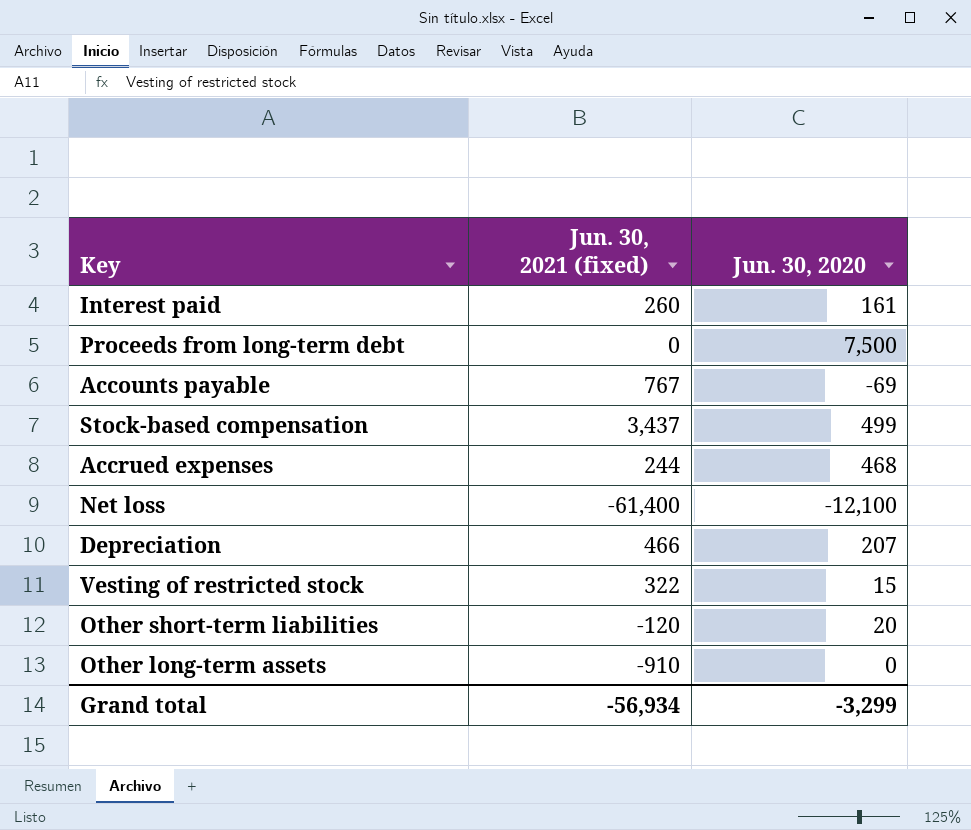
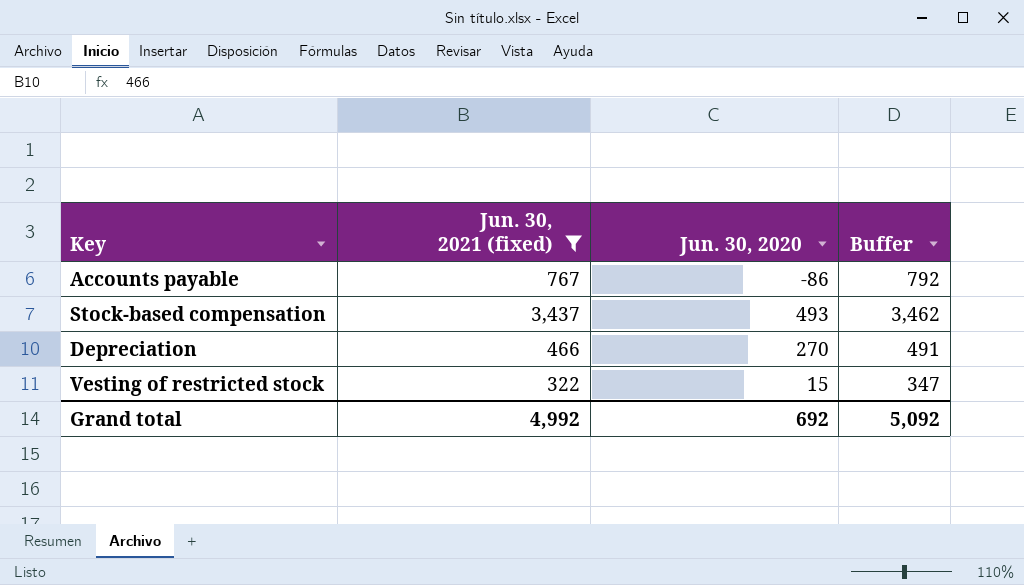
filter: none -> Jun. 30, 2021 (fixed) >= 322
column Buffer | formula: none -> [Jun. 30, 2021 (fixed)] + 25
Accounts payable | Jun. 30, 2020: -69 -> -86
Stock-based compensation | Jun. 30, 2020: 499 -> 493
Depreciation | Jun. 30, 2020: 207 -> 270
Grand total | Jun. 30, 2021 (fixed): -56,934 -> 4,992
Grand total | Jun. 30, 2020: -3,299 -> 692

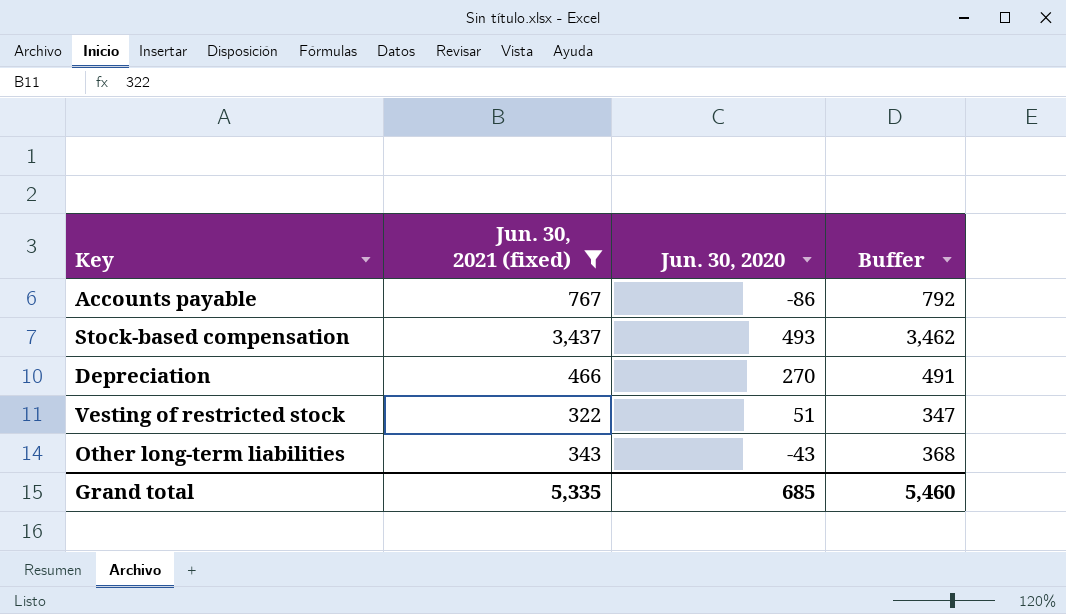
Vesting of restricted stock | Jun. 30, 2020: 15 -> 51
row Other long-term liabilities: none -> 343 | -43 | 368
Grand total | Jun. 30, 2021 (fixed): 4,992 -> 5,335
Grand total | Jun. 30, 2020: 692 -> 685
Grand total | Buffer: 5,092 -> 5,460

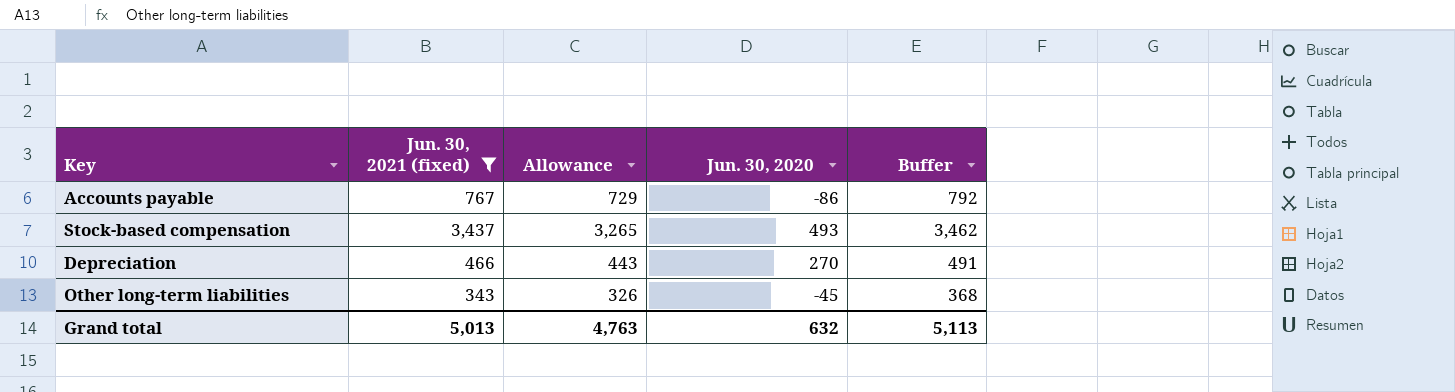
column Allowance | formula: none -> [Jun. 30, 2021 (fixed)] * 0.95
row Vesting of restricted stock: 322 | 51 | 347 -> none
Other long-term liabilities | Jun. 30, 2020: -43 -> -45
Grand total | Jun. 30, 2021 (fixed): 5,335 -> 5,013
Grand total | Jun. 30, 2020: 685 -> 632
Grand total | Buffer: 5,460 -> 5,113

